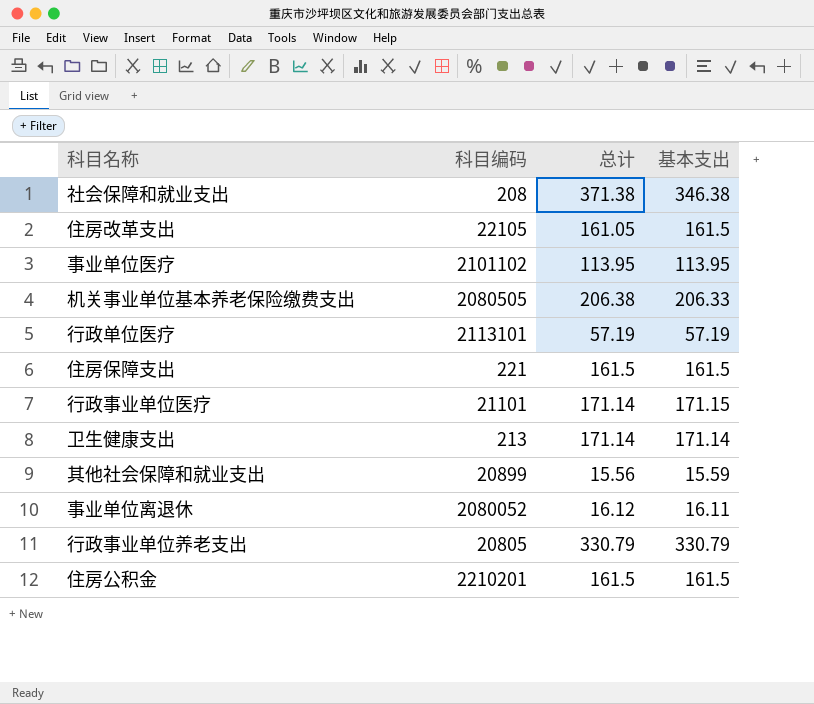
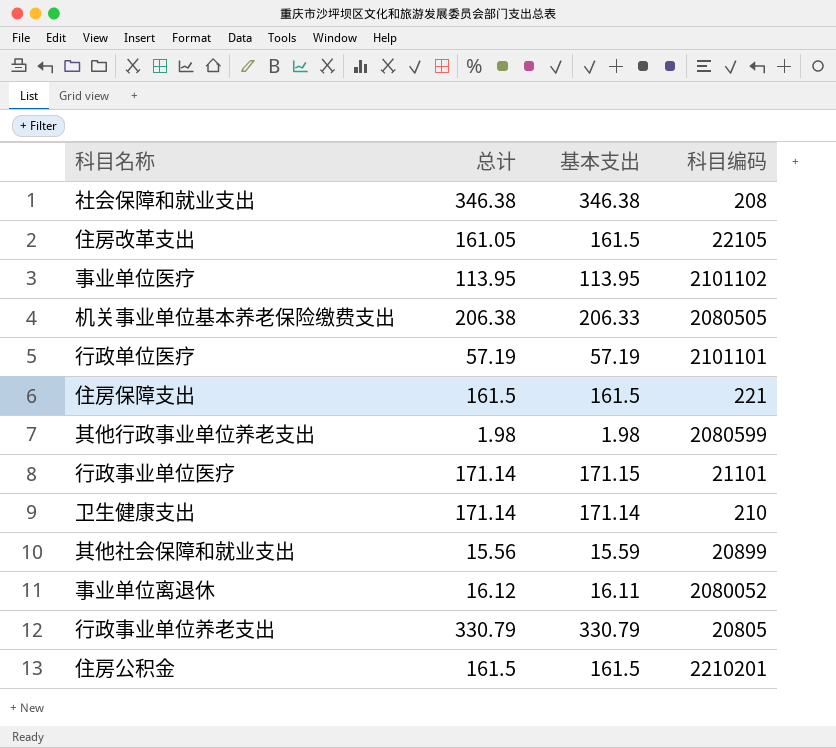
column 科目编码 | position: 2 -> 4
社会保障和就业支出 | 总计: 371.38 -> 346.38
行政单位医疗 | 科目编码: 2113101 -> 2101101
row 其他行政事业单位养老支出: none -> 1.98 | 1.98 | 2080599
卫生健康支出 | 科目编码: 213 -> 210

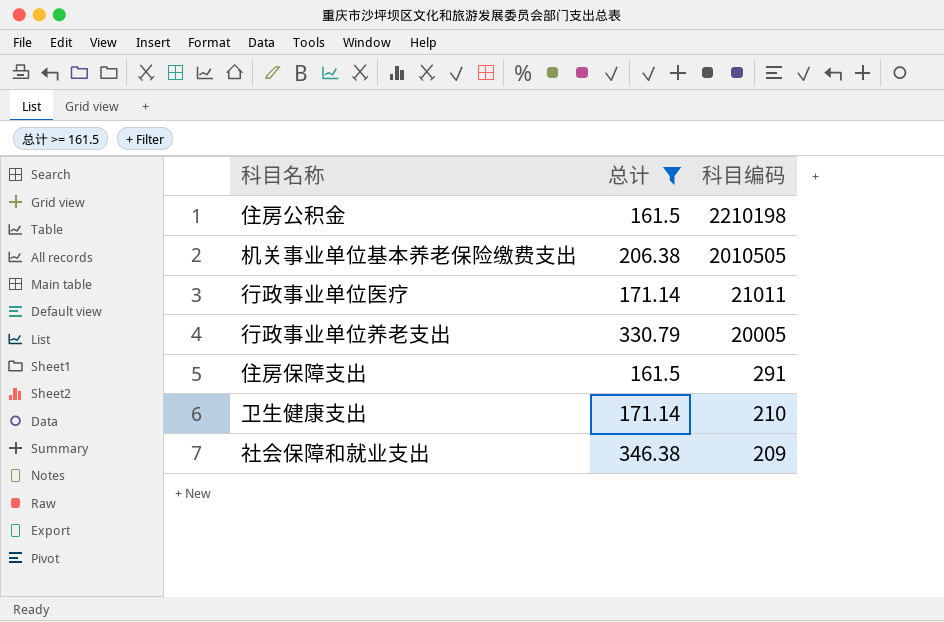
filter: none -> 总计 >= 161.5
row order: none -> 科目编码 descending
column 基本支出 | position: 3 -> none
住房公积金 | 科目编码: 2210201 -> 2210198
机关事业单位基本养老保险缴费支出 | 科目编码: 2080505 -> 2010505
行政事业单位医疗 | 科目编码: 21101 -> 21011
行政事业单位养老支出 | 科目编码: 20805 -> 20005
住房保障支出 | 科目编码: 221 -> 291
社会保障和就业支出 | 科目编码: 208 -> 209

